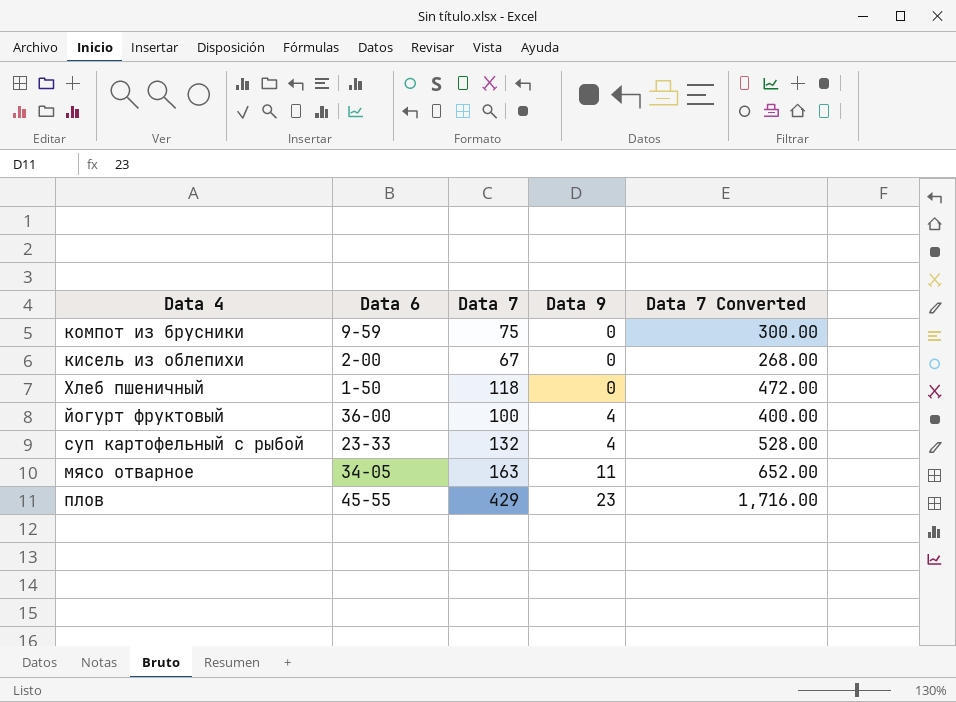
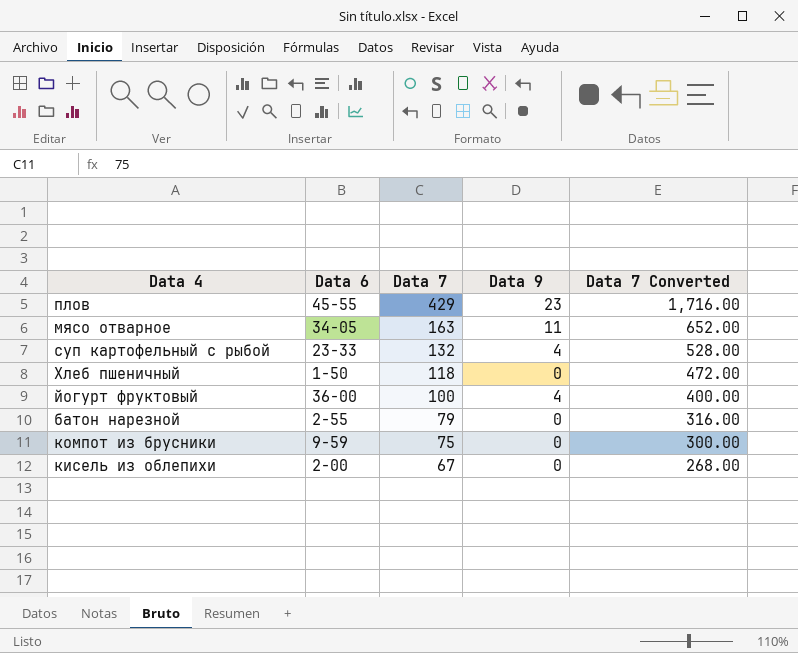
row order: Data 9 ascending -> Data 7 descending
row батон нарезной: none -> 2-55 | 79 | 0 | 316.00

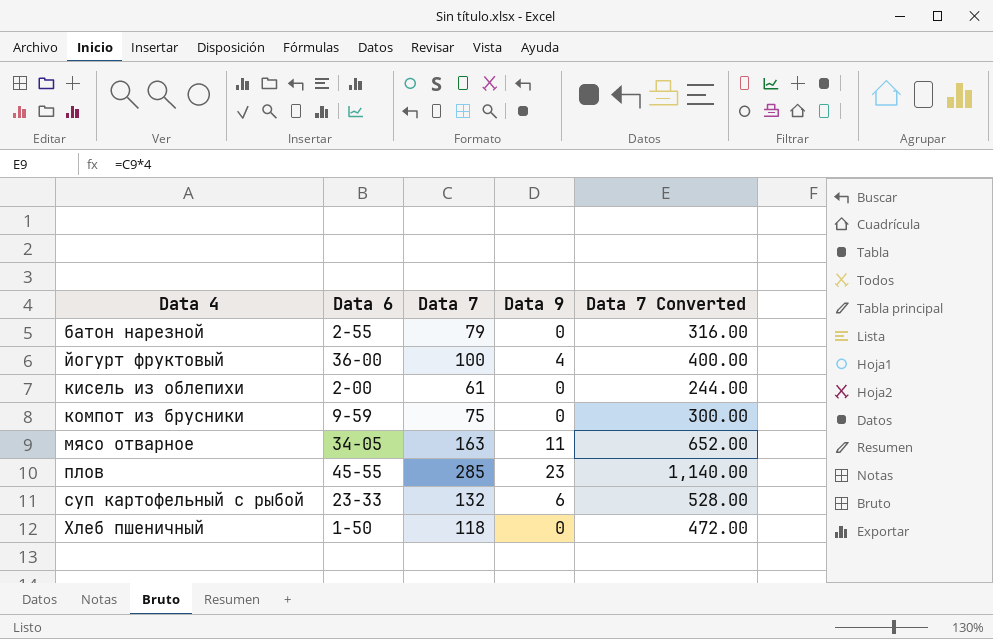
row order: Data 7 descending -> Data 4 ascending
кисель из облепихи | Data 7: 67 -> 61
кисель из облепихи | Data 7 Converted: 268.00 -> 244.00
плов | Data 7: 429 -> 285
плов | Data 7 Converted: 1,716.00 -> 1,140.00
суп картофельный с рыбой | Data 9: 4 -> 6

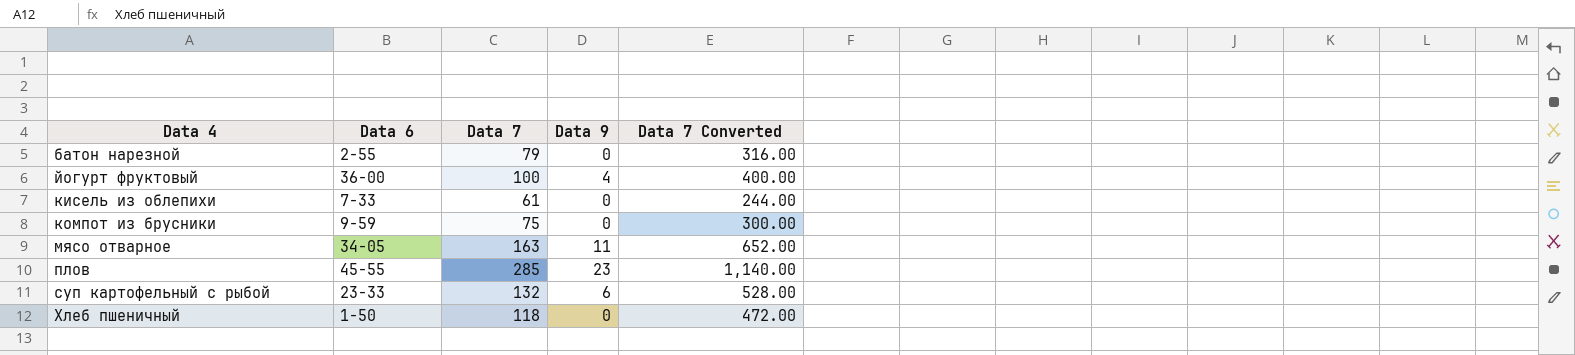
кисель из облепихи | Data 6: 2-00 -> 7-33

